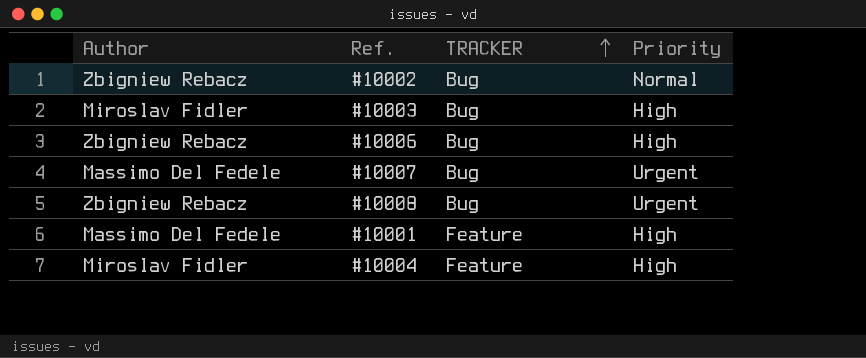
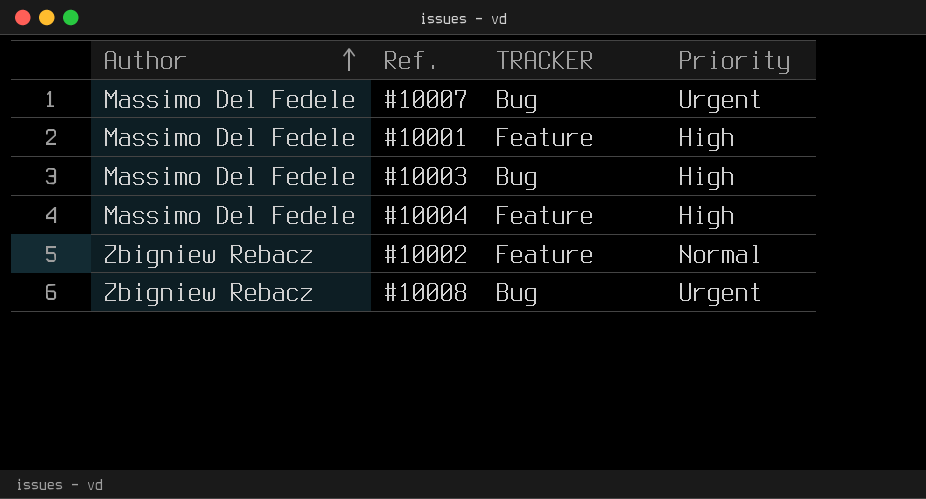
row order: TRACKER ascending -> Author ascending
row #10006: Zbigniew Rebacz | Bug | High -> none
#10003 | Author: Miroslav Fidler -> Massimo Del Fedele
#10004 | Author: Miroslav Fidler -> Massimo Del Fedele
#10002 | TRACKER: Bug -> Feature

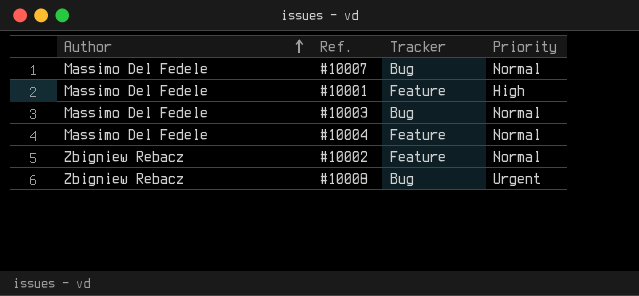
column name: TRACKER -> Tracker
#10007 | Priority: Urgent -> Normal
#10003 | Priority: High -> Normal
#10004 | Priority: High -> Normal

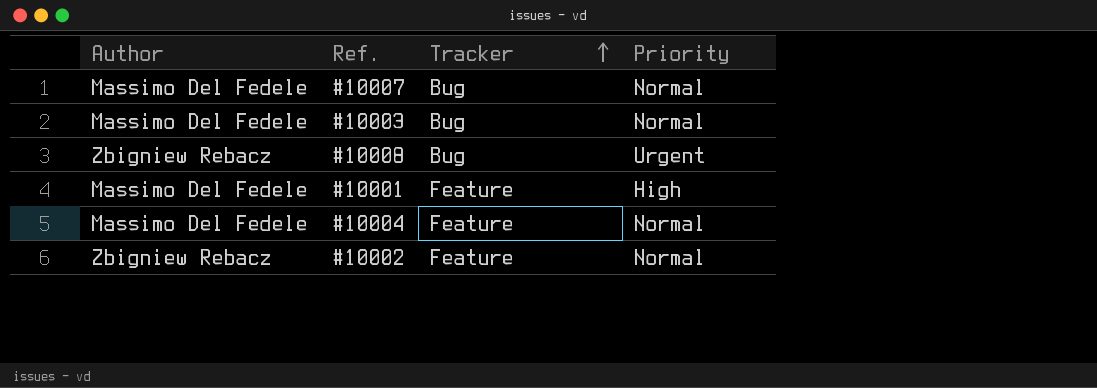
row order: Author ascending -> Tracker ascending

